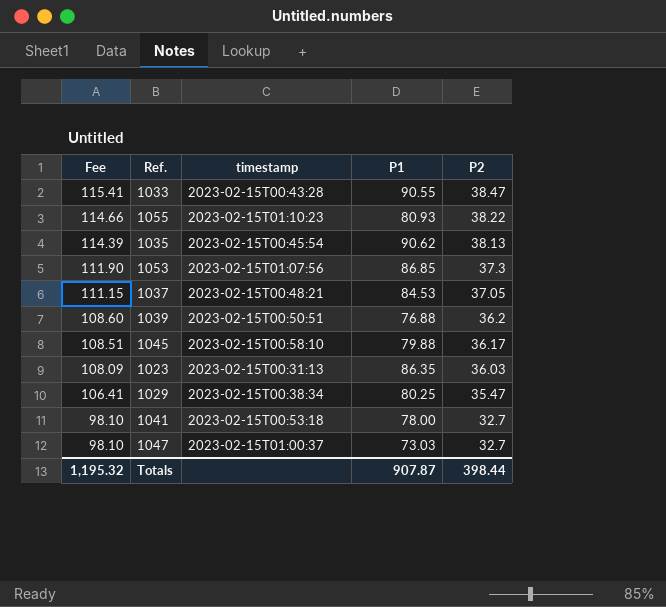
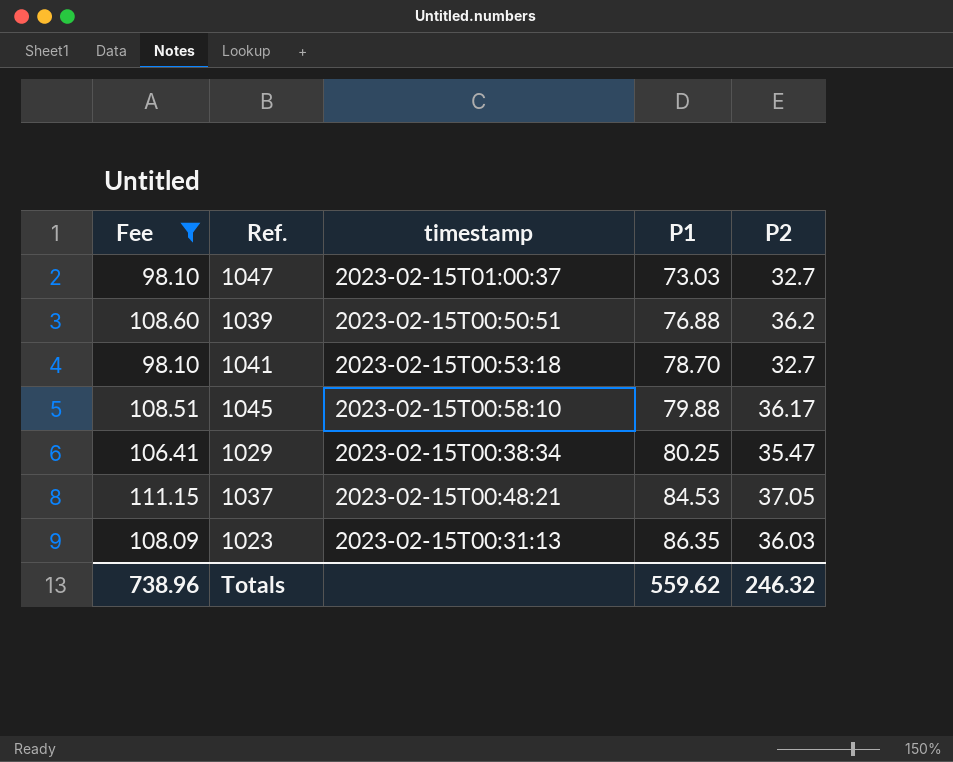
filter: none -> Fee <= 111.15
row order: Fee descending -> P1 ascending
1041 | P1: 78.00 -> 78.70
Totals | Fee: 1,195.32 -> 738.96
Totals | P1: 907.87 -> 559.62
Totals | P2: 398.44 -> 246.32

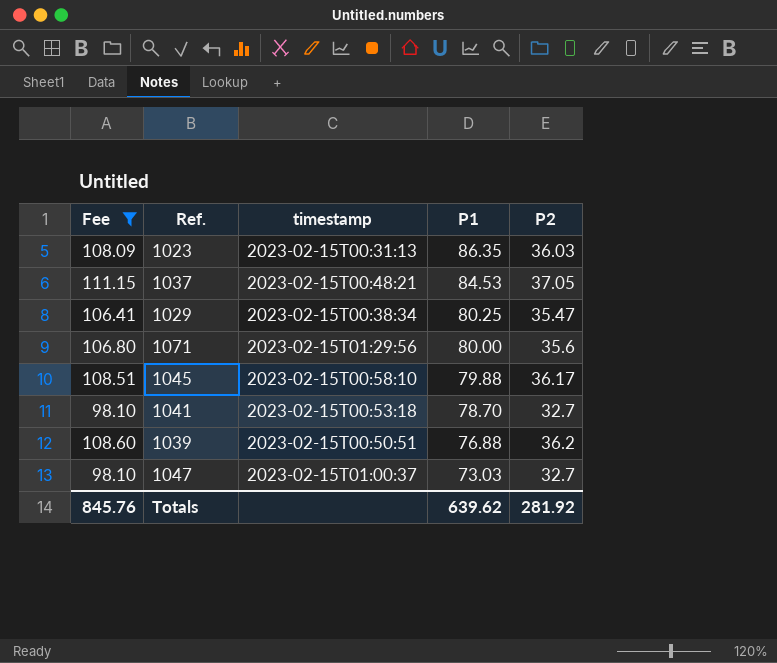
row order: P1 ascending -> P1 descending
row 1071: none -> 106.80 | 2023-02-15T01:29:56 | 80.00 | 35.6
Totals | Fee: 738.96 -> 845.76
Totals | P1: 559.62 -> 639.62
Totals | P2: 246.32 -> 281.92

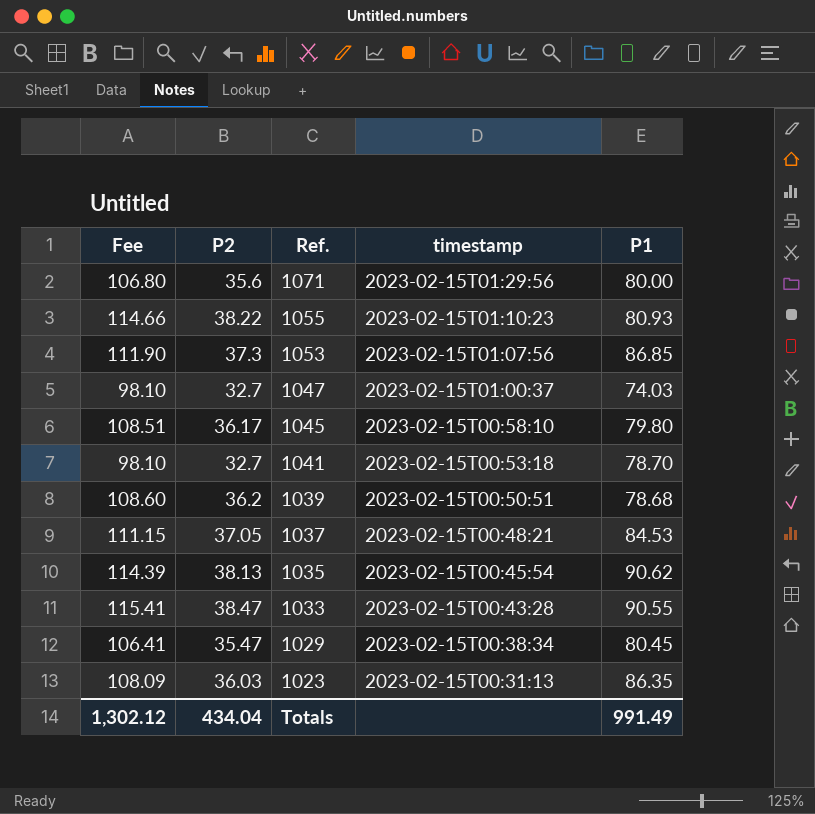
filter: Fee <= 111.15 -> none
row order: P1 descending -> Ref. descending
column P2 | position: 5 -> 2
1047 | P1: 73.03 -> 74.03
1045 | P1: 79.88 -> 79.80
1039 | P1: 76.88 -> 78.68
1029 | P1: 80.25 -> 80.45
Totals | Fee: 845.76 -> 1,302.12
Totals | P2: 281.92 -> 434.04
Totals | P1: 639.62 -> 991.49

